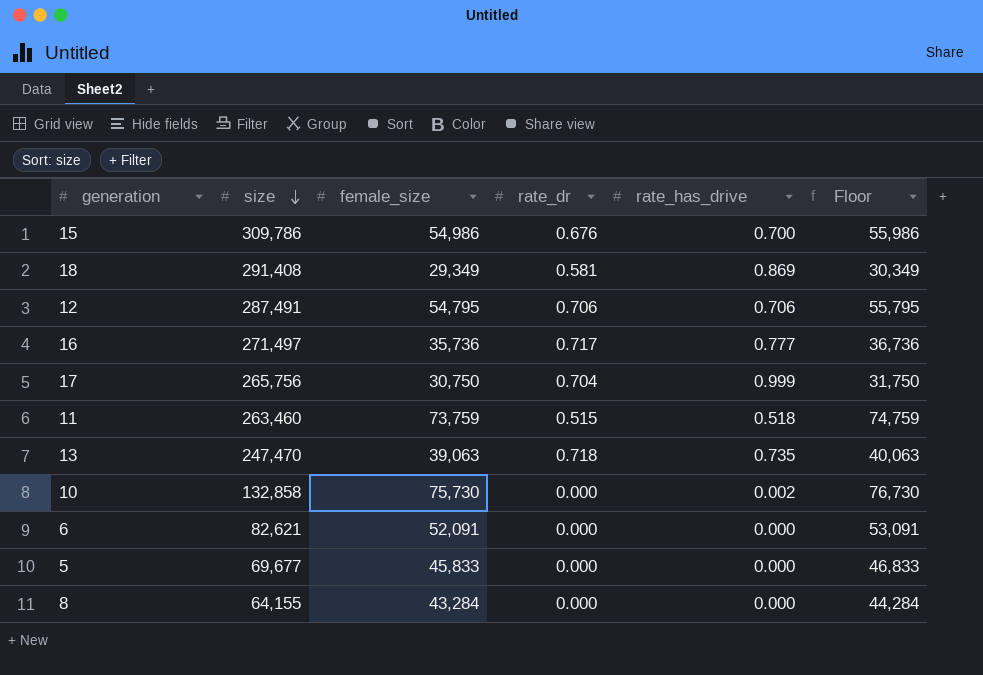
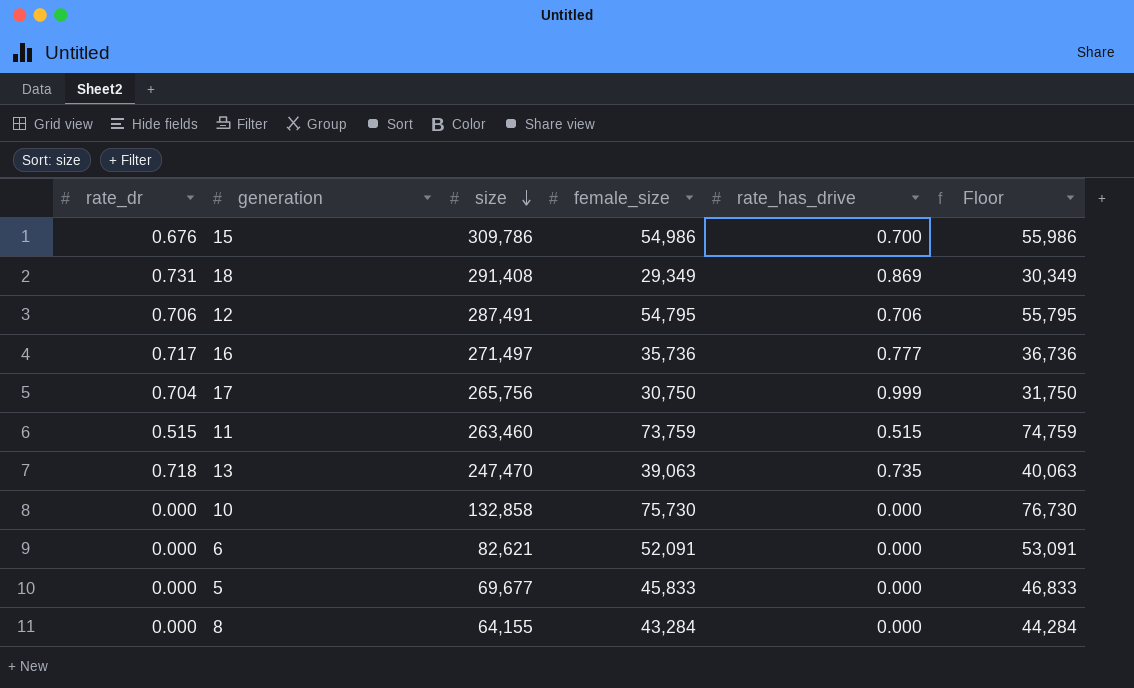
column rate_dr | position: 4 -> 1
18 | rate_dr: 0.581 -> 0.731
11 | rate_has_drive: 0.518 -> 0.515
10 | rate_has_drive: 0.002 -> 0.000

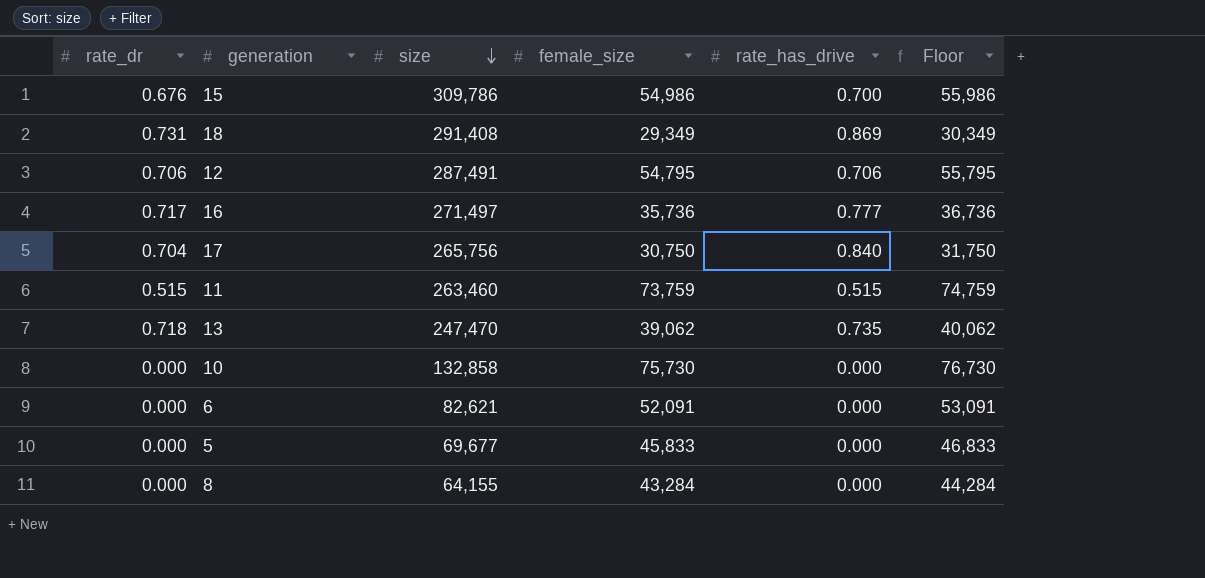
17 | rate_has_drive: 0.999 -> 0.840
13 | female_size: 39,063 -> 39,062
13 | Floor: 40,063 -> 40,062

